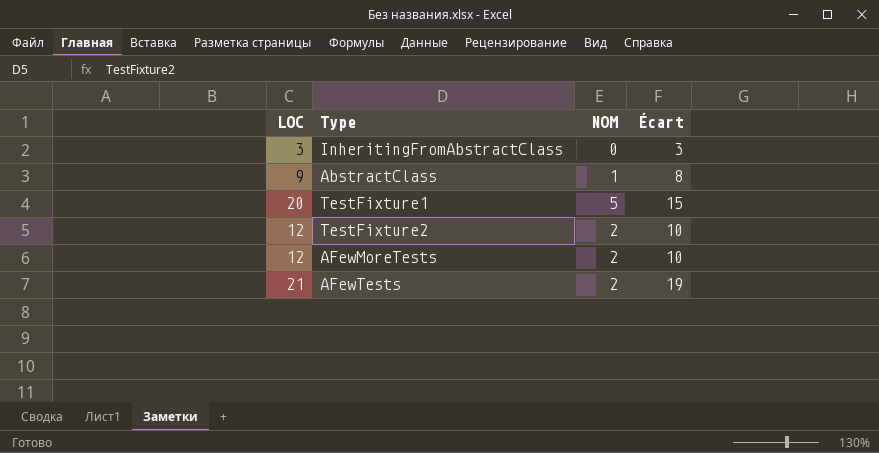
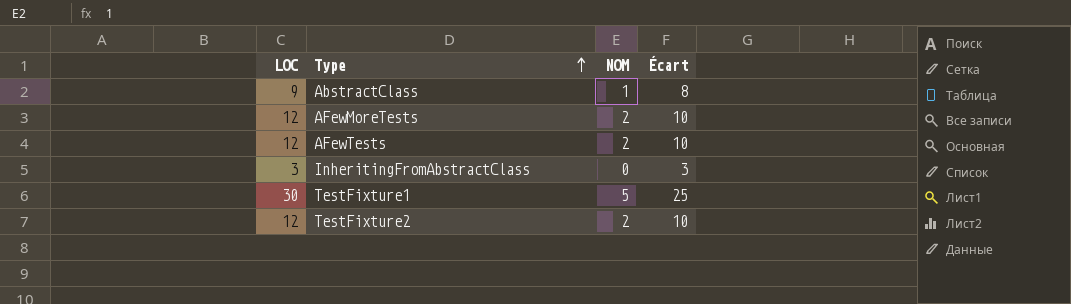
row order: none -> Type ascending
AFewTests | LOC: 21 -> 12
AFewTests | Écart: 19 -> 10
TestFixture1 | LOC: 20 -> 30
TestFixture1 | Écart: 15 -> 25

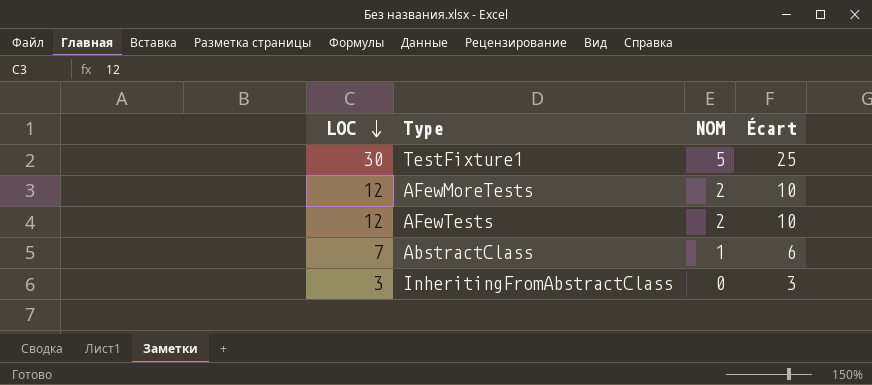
row order: Type ascending -> LOC descending
row TestFixture2: 12 | 2 | 10 -> none
AbstractClass | LOC: 9 -> 7
AbstractClass | Écart: 8 -> 6

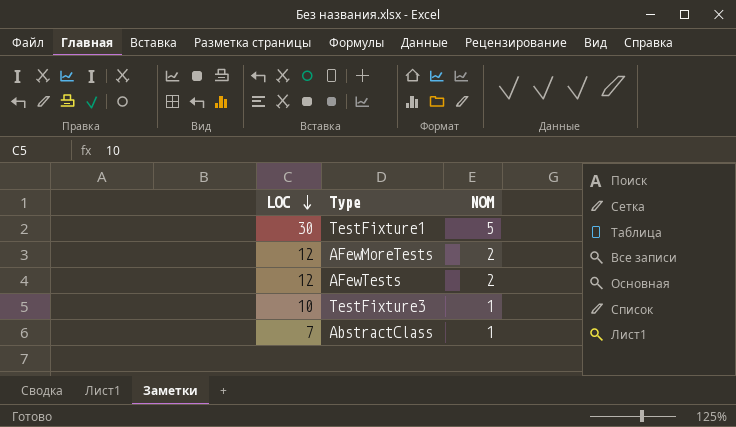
column Écart | formula: [LOC] - [NOM] -> none
row InheritingFromAbstractClass: 3 | 0 | 3 -> none
row TestFixture3: none -> 10 | 1

